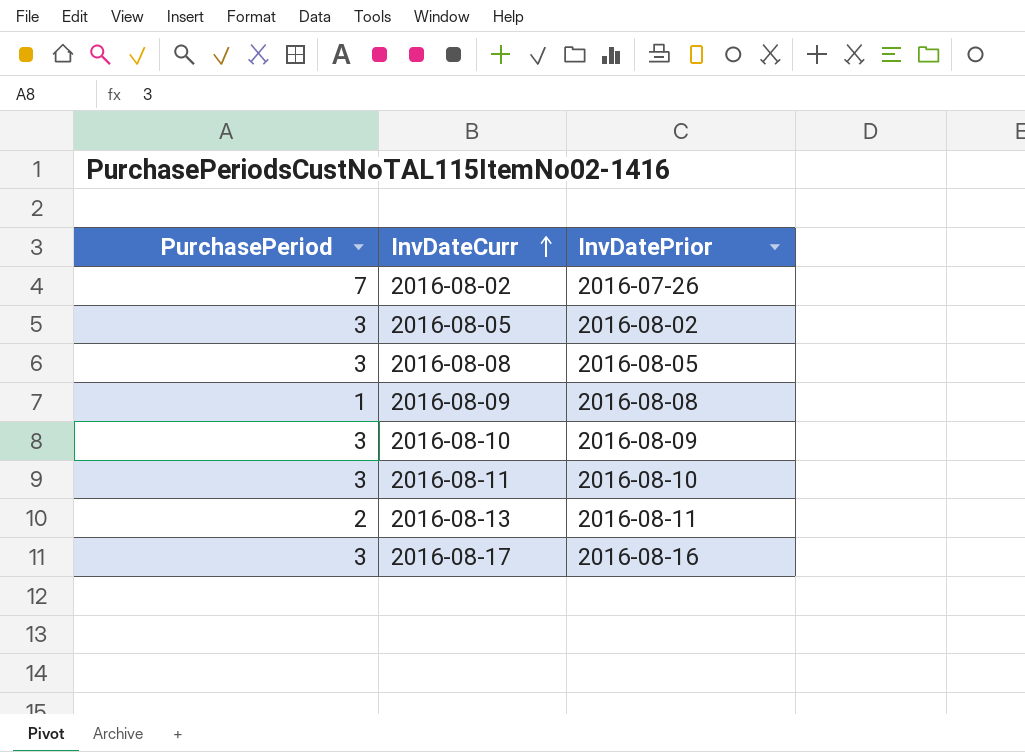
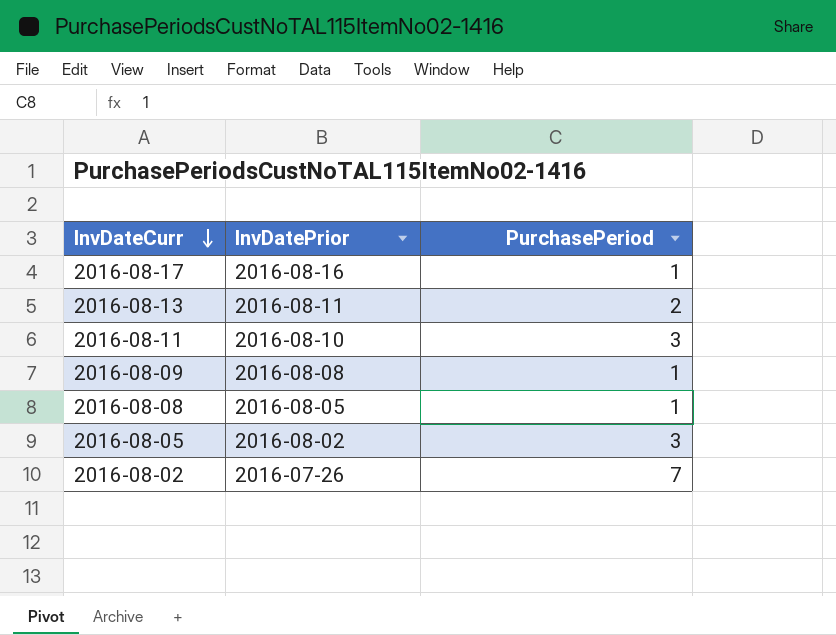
row order: InvDateCurr ascending -> InvDateCurr descending
column PurchasePeriod | position: 1 -> 3
row 2016-08-10: 3 | 2016-08-09 -> none
2016-08-17 | PurchasePeriod: 3 -> 1
2016-08-08 | PurchasePeriod: 3 -> 1

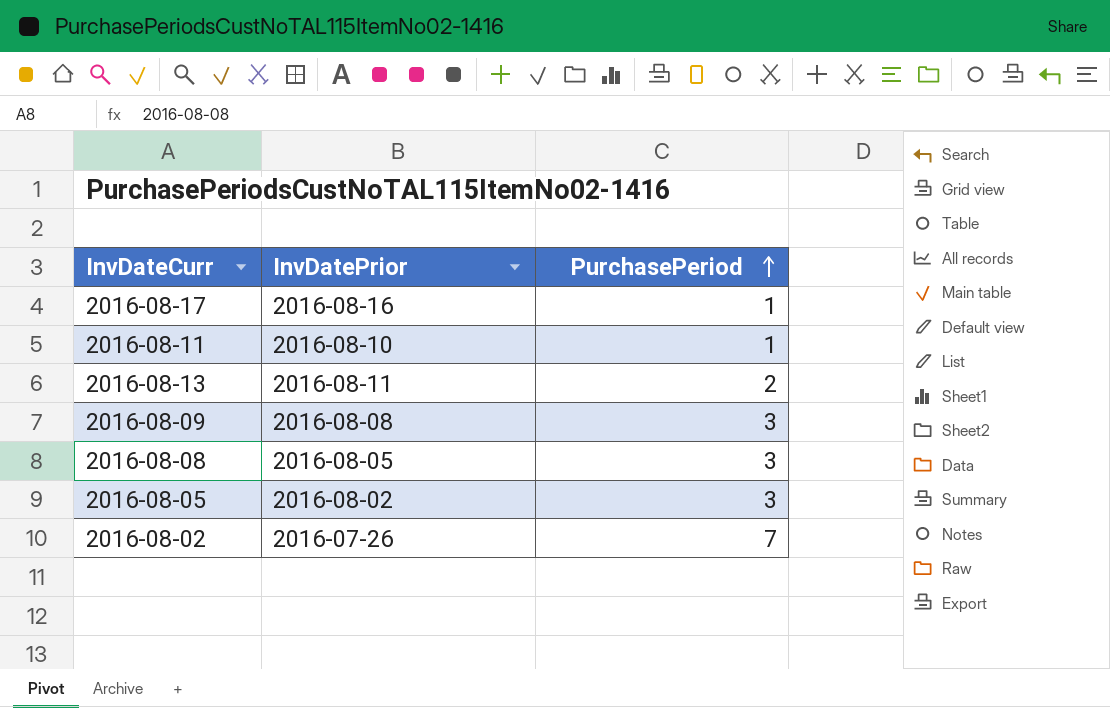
row order: InvDateCurr descending -> PurchasePeriod ascending
2016-08-11 | PurchasePeriod: 3 -> 1
2016-08-09 | PurchasePeriod: 1 -> 3
2016-08-08 | PurchasePeriod: 1 -> 3

